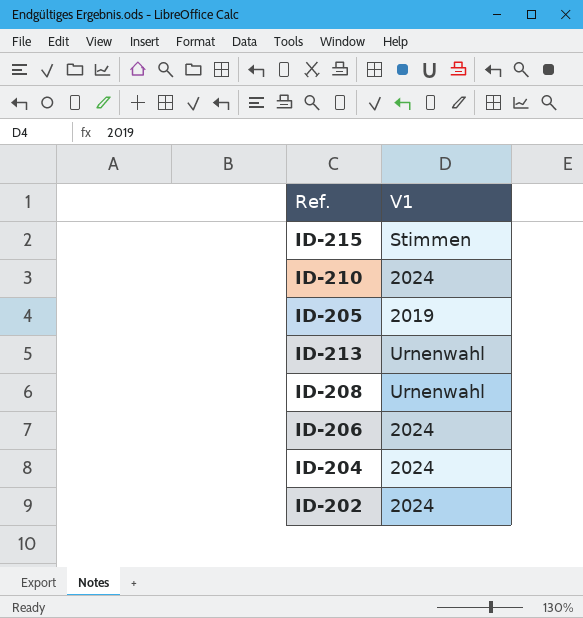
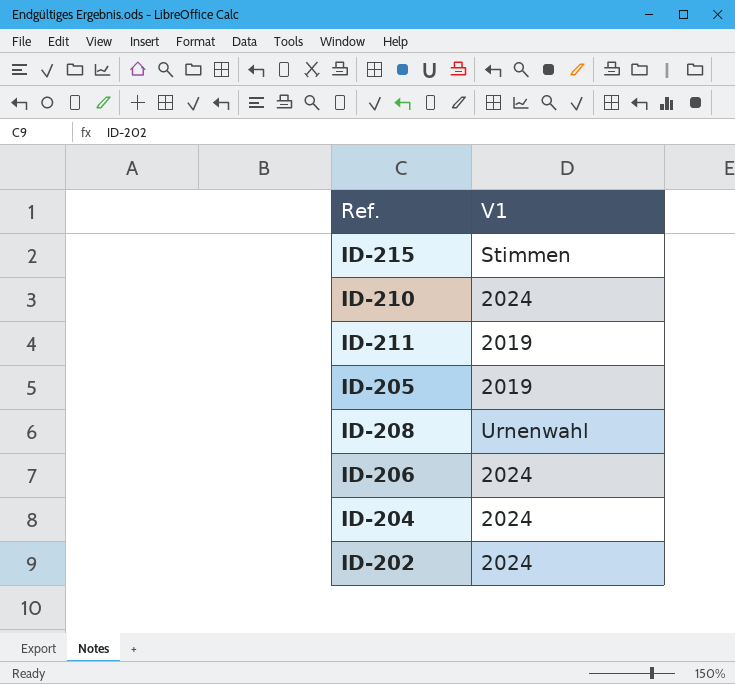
row ID-213: Urnenwahl -> none
row ID-211: none -> 2019

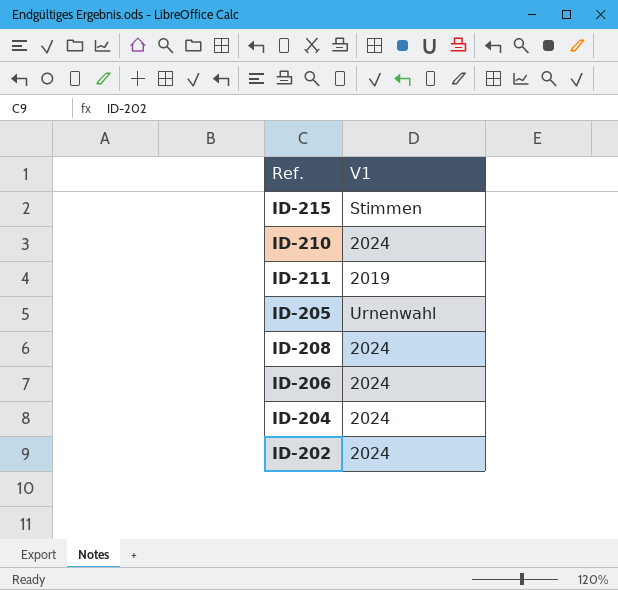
ID-205 | V1: 2019 -> Urnenwahl
ID-208 | V1: Urnenwahl -> 2024

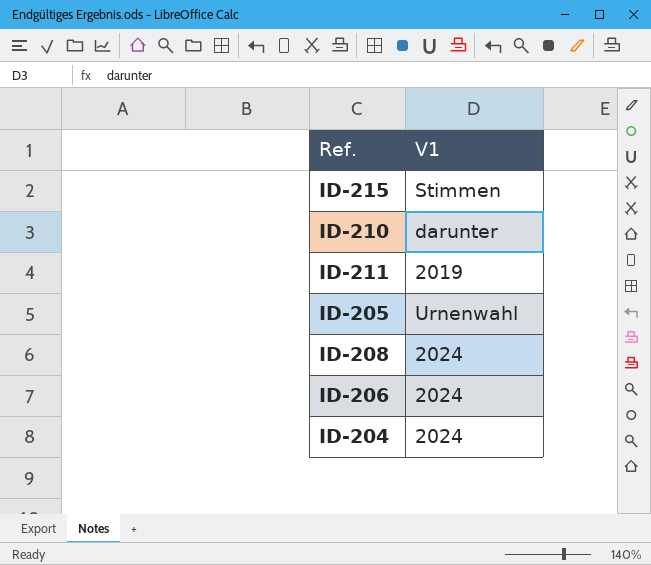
row ID-202: 2024 -> none
ID-210 | V1: 2024 -> darunter

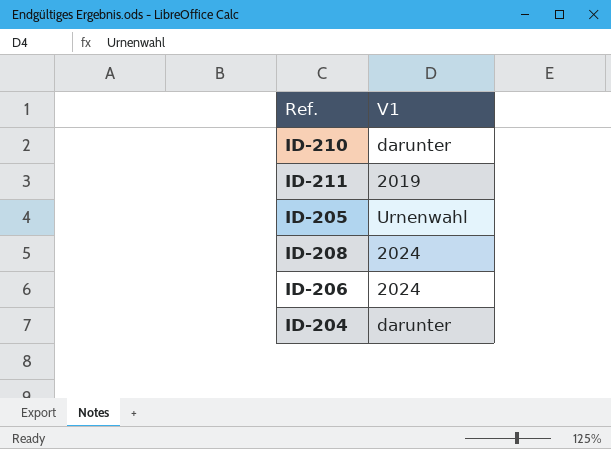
row ID-215: Stimmen -> none
ID-204 | V1: 2024 -> darunter

